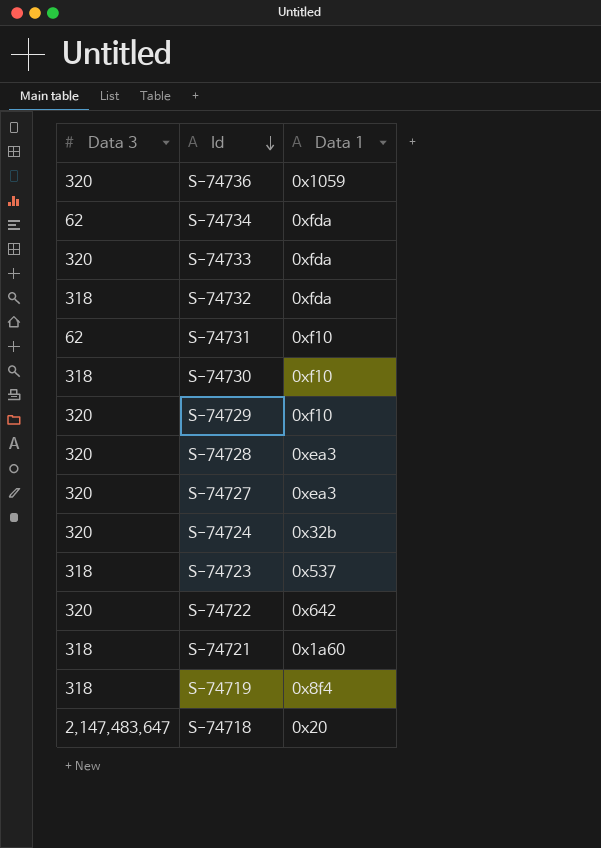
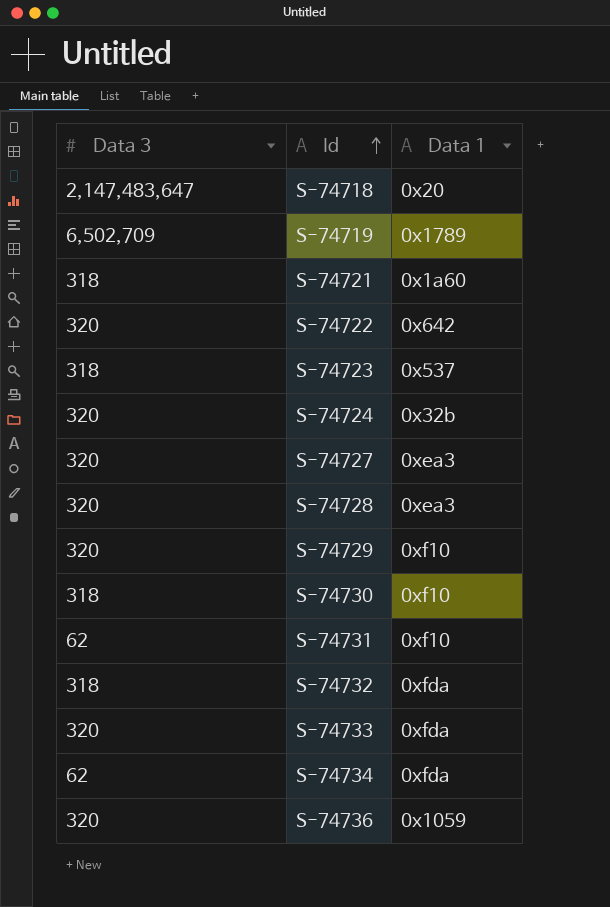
row order: Id descending -> Id ascending
S-74719 | Data 3: 318 -> 6,502,709
S-74719 | Data 1: 0x8f4 -> 0x1789

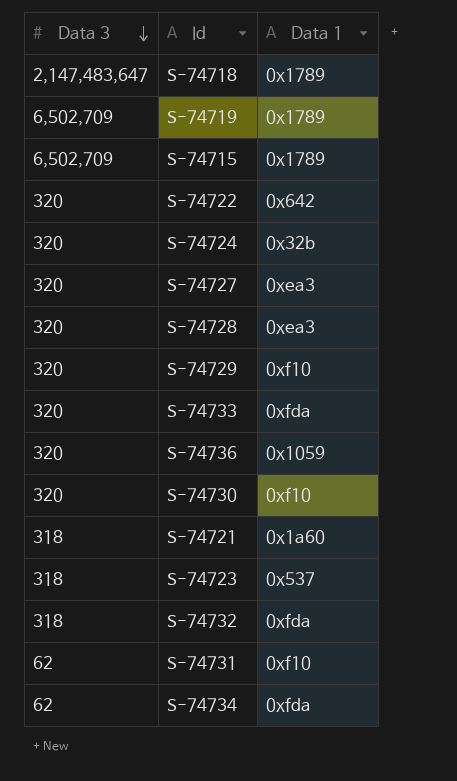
row order: Id ascending -> Data 3 descending
S-74718 | Data 1: 0x20 -> 0x1789
row S-74715: none -> 6,502,709 | 0x1789
S-74730 | Data 3: 318 -> 320

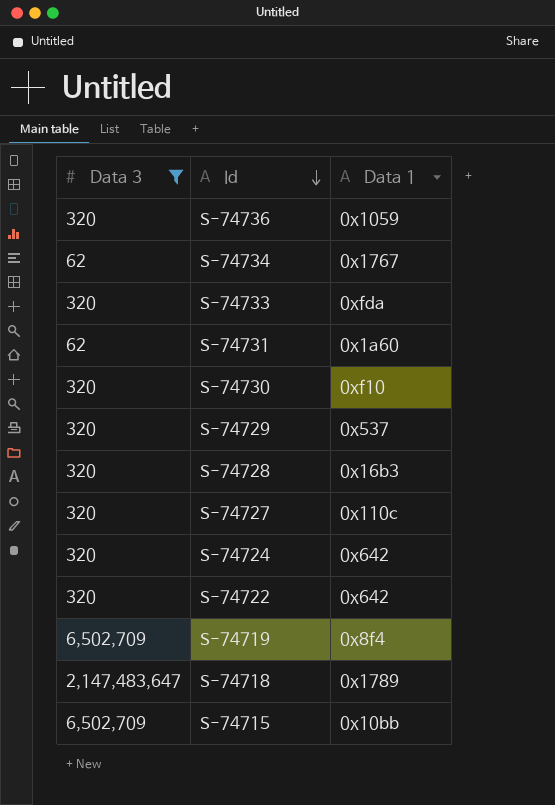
filter: none -> Data 3 != 318
row order: Data 3 descending -> Id descending
S-74734 | Data 1: 0xfda -> 0x1767
S-74731 | Data 1: 0xf10 -> 0x1a60
S-74729 | Data 1: 0xf10 -> 0x537
S-74728 | Data 1: 0xea3 -> 0x16b3
S-74727 | Data 1: 0xea3 -> 0x110c
S-74724 | Data 1: 0x32b -> 0x642
S-74719 | Data 1: 0x1789 -> 0x8f4
S-74715 | Data 1: 0x1789 -> 0x10bb

